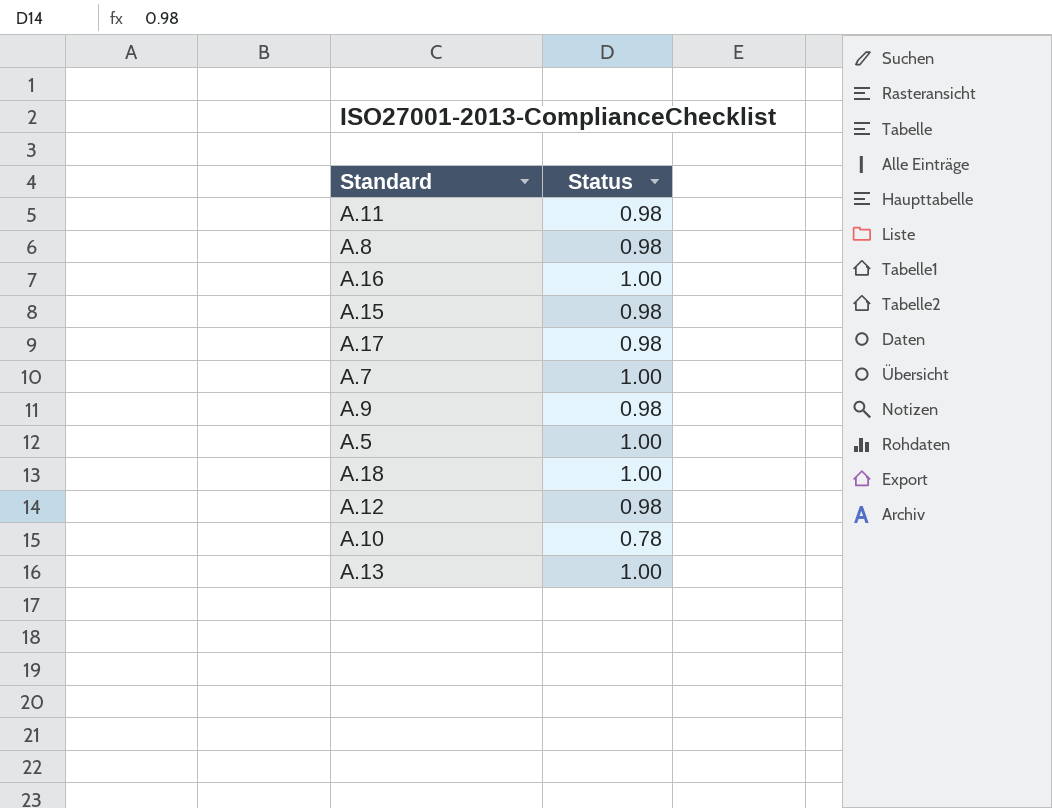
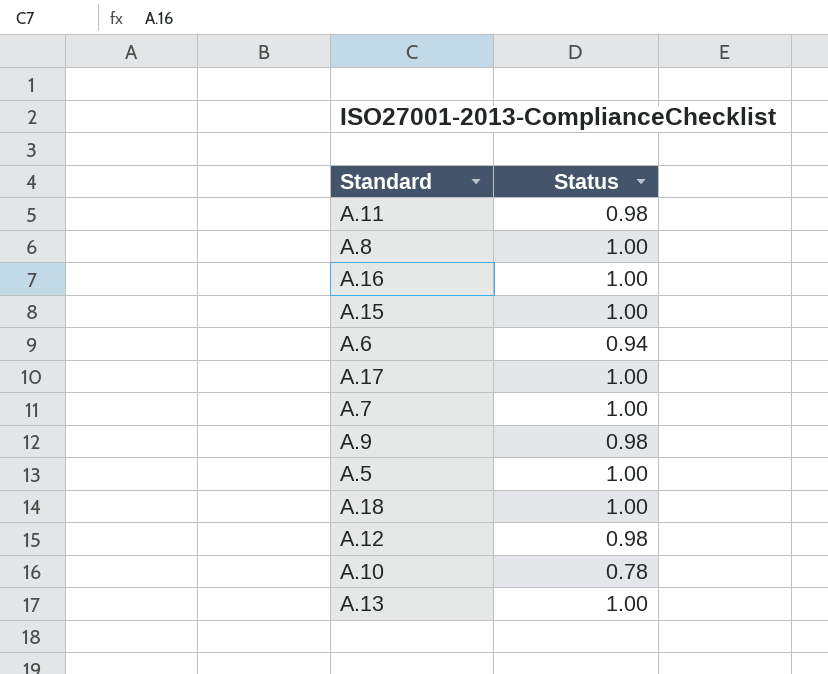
A.8 | Status: 0.98 -> 1.00
A.15 | Status: 0.98 -> 1.00
row A.6: none -> 0.94
A.17 | Status: 0.98 -> 1.00

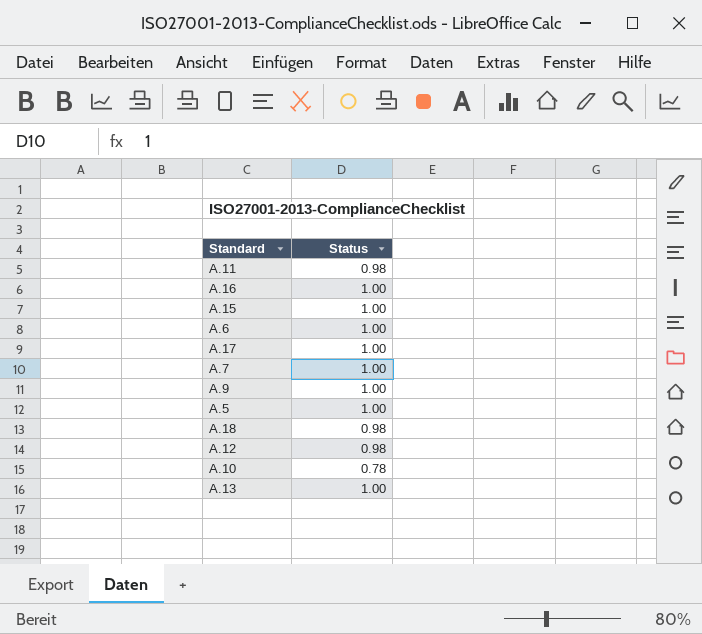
row A.8: 1.00 -> none
A.6 | Status: 0.94 -> 1.00
A.9 | Status: 0.98 -> 1.00
A.18 | Status: 1.00 -> 0.98

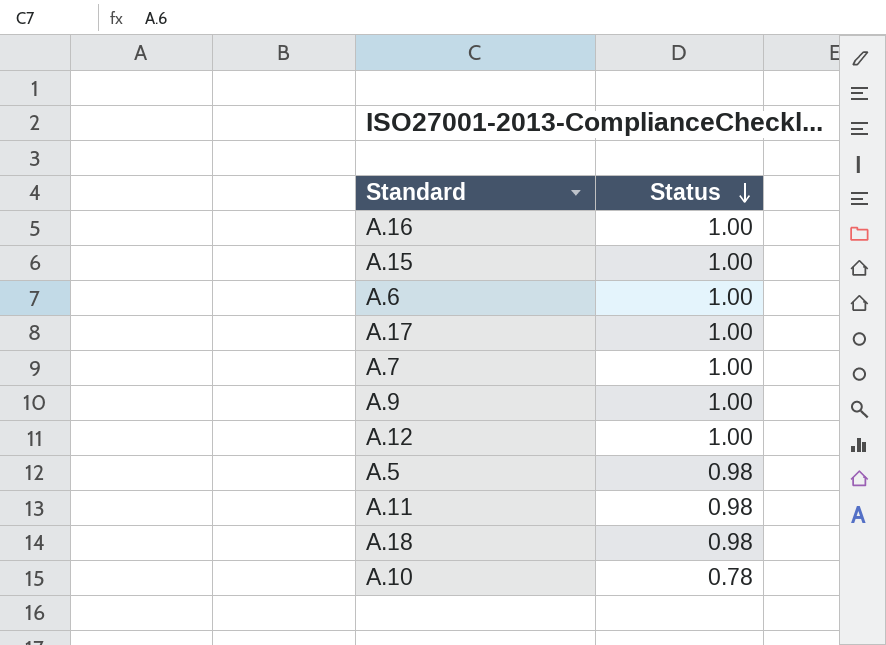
row order: none -> Status descending
row A.13: 1.00 -> none
A.12 | Status: 0.98 -> 1.00
A.5 | Status: 1.00 -> 0.98

